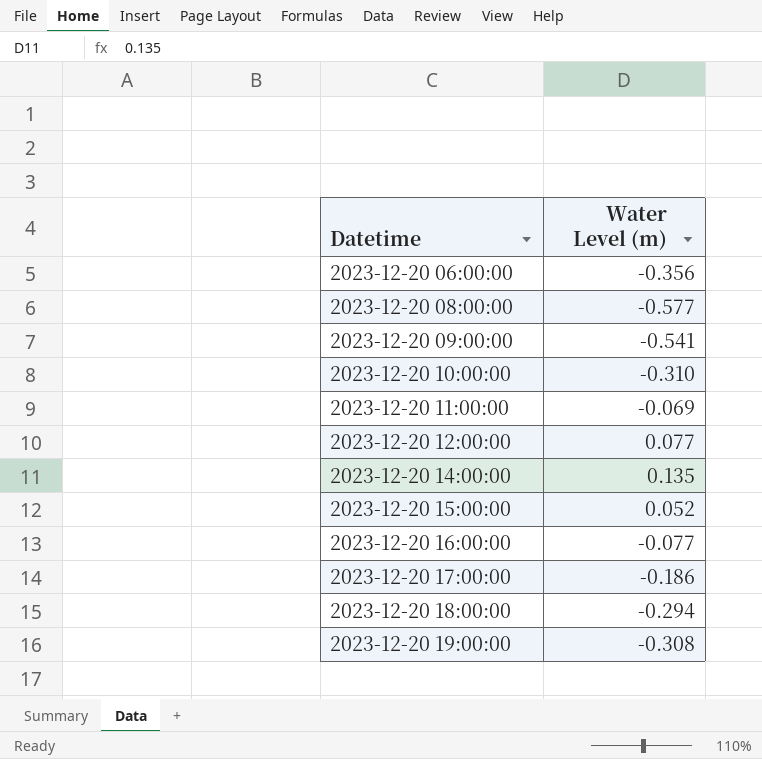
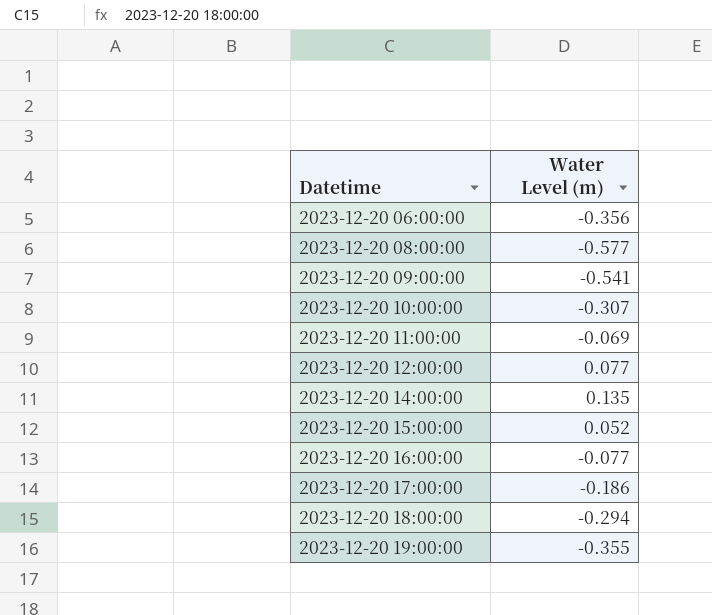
2023-12-20 10:00:00 | Water Level (m): -0.310 -> -0.307
2023-12-20 19:00:00 | Water Level (m): -0.308 -> -0.355

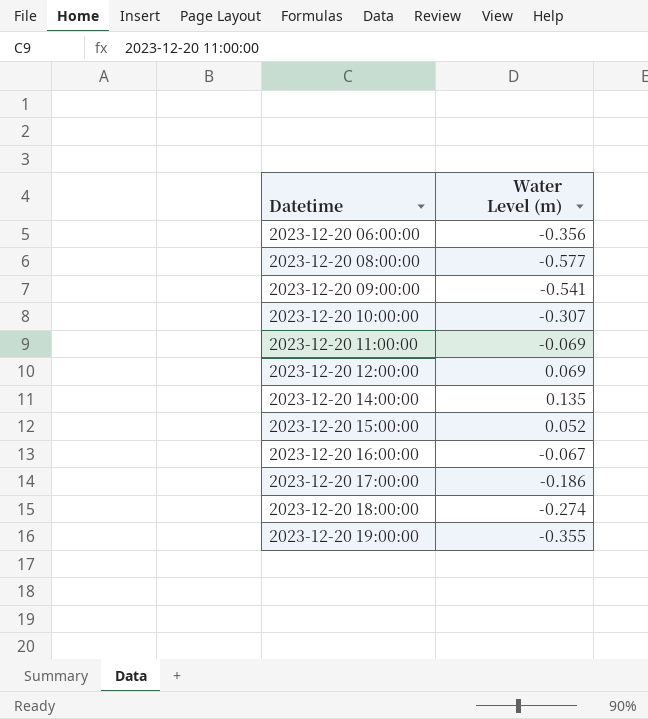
2023-12-20 12:00:00 | Water Level (m): 0.077 -> 0.069
2023-12-20 16:00:00 | Water Level (m): -0.077 -> -0.067
2023-12-20 18:00:00 | Water Level (m): -0.294 -> -0.274

